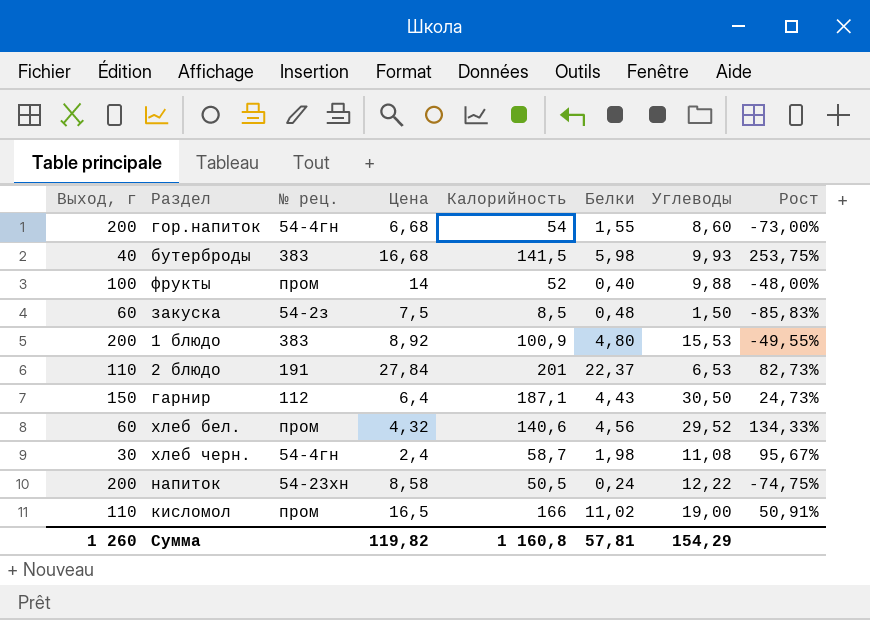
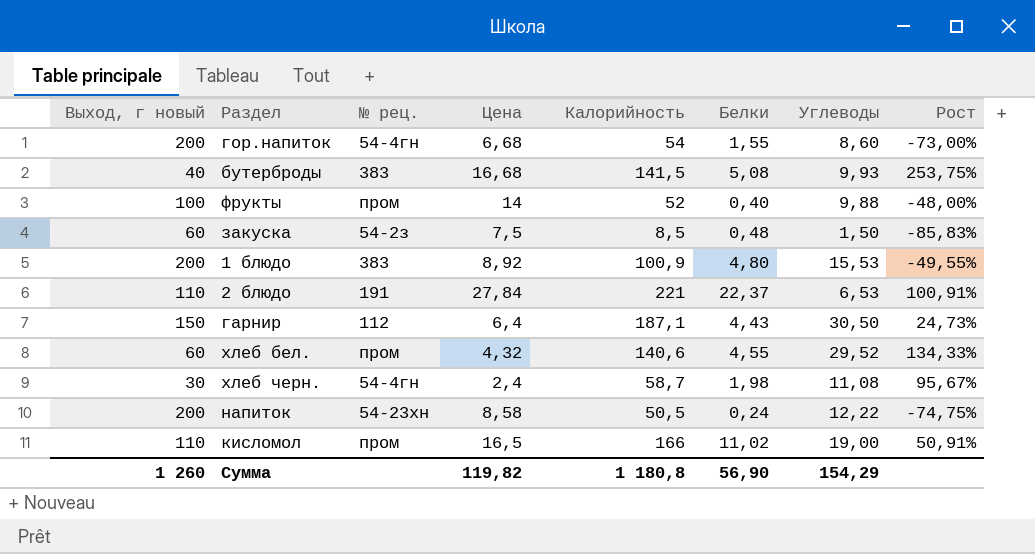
column name: Выход, г -> Выход, г новый
бутерброды | Белки: 5,98 -> 5,08
2 блюдо | Калорийность: 201 -> 221
2 блюдо | Рост: 82,73% -> 100,91%
хлеб бел. | Белки: 4,56 -> 4,55
Сумма | Калорийность: 1 160,8 -> 1 180,8
Сумма | Белки: 57,81 -> 56,90

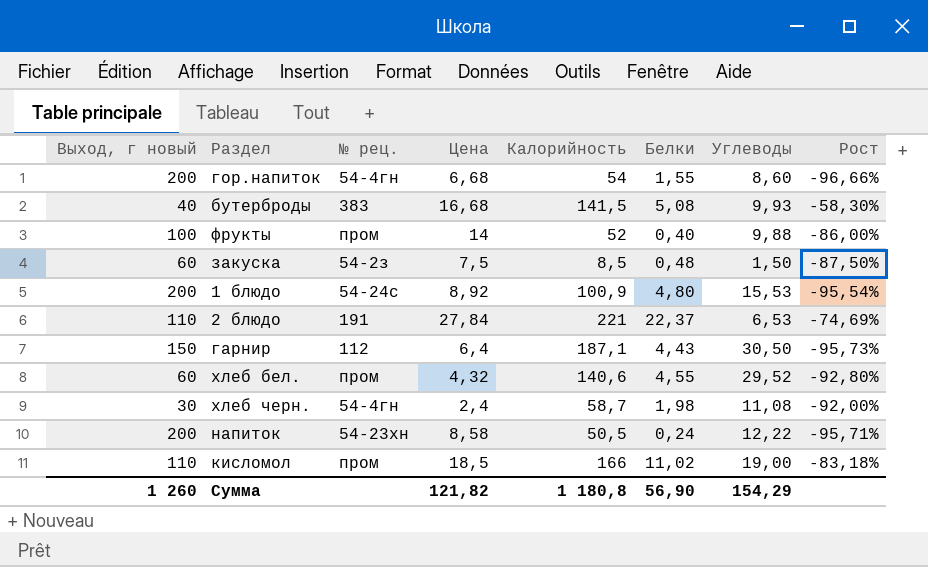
column Рост | formula: ([Калорийность] - [Выход, г новый]) / [Выход, г новый] -> ([Цена] - [Выход, г новый]) / [Выход, г новый]
1 блюдо | № рец.: 383 -> 54-24с
кисломол | Цена: 16,5 -> 18,5
Сумма | Цена: 119,82 -> 121,82

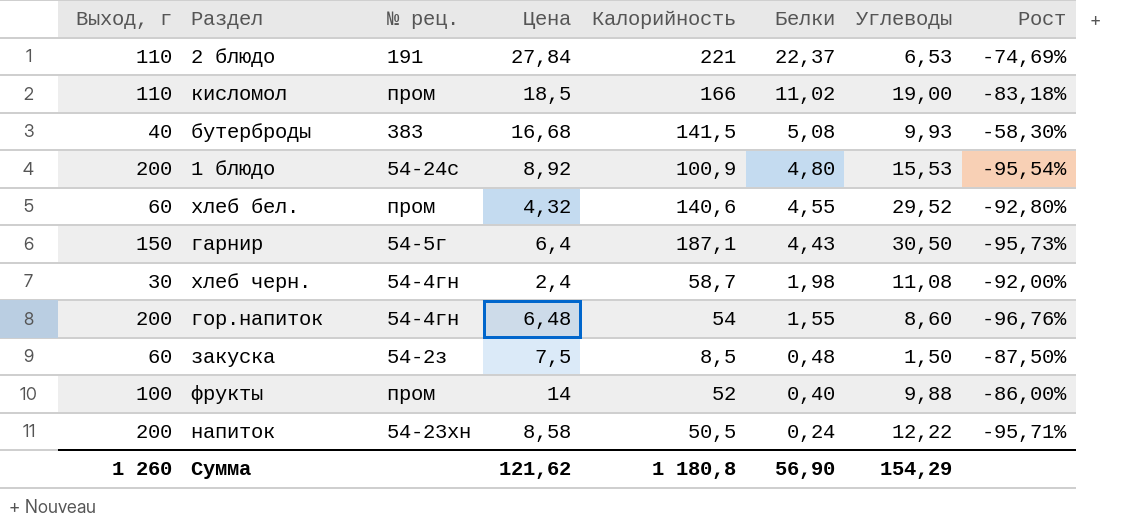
row order: none -> Белки descending
column name: Выход, г новый -> Выход, г
гарнир | № рец.: 112 -> 54-5г
гор.напиток | Цена: 6,68 -> 6,48
гор.напиток | Рост: -96,66% -> -96,76%
Сумма | Цена: 121,82 -> 121,62

